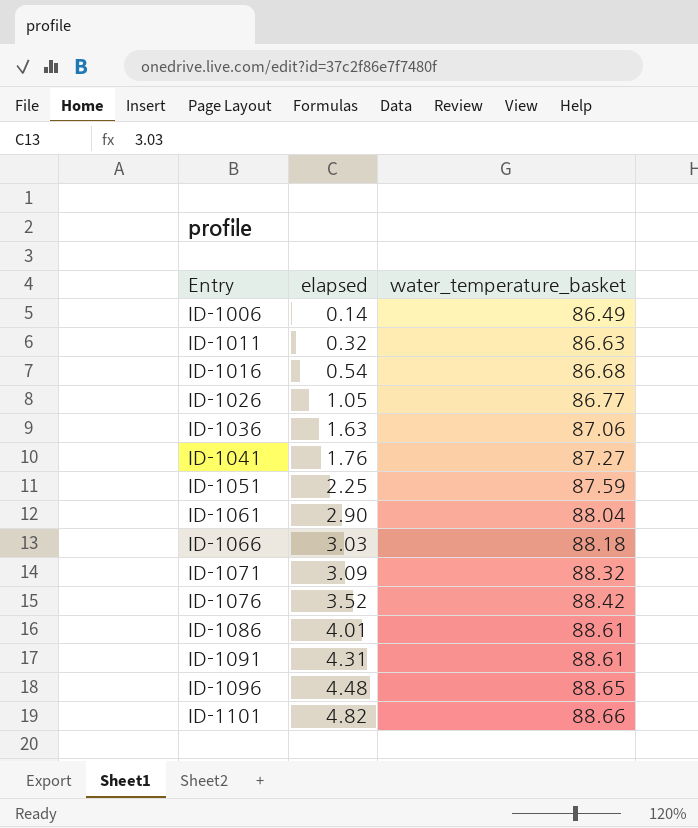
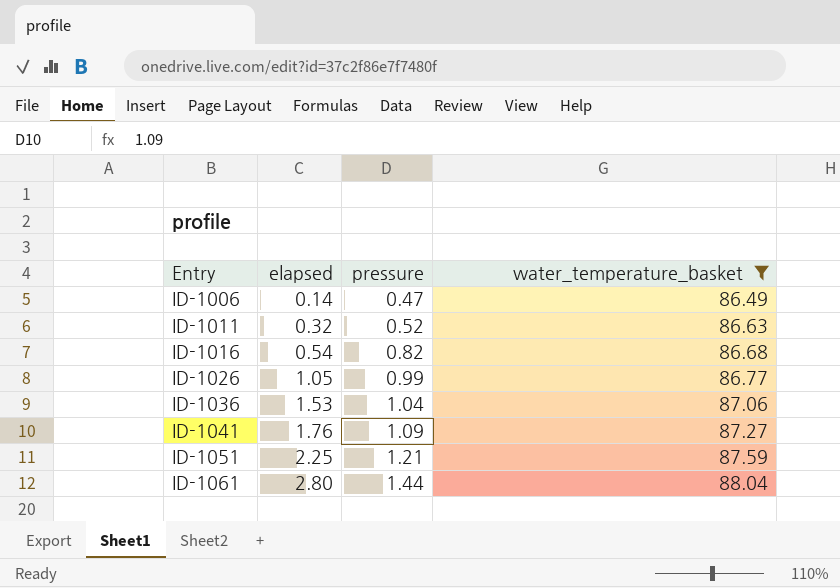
filter: none -> water_temperature_basket <= 88.04
column pressure | position: none -> 3
ID-1036 | elapsed: 1.63 -> 1.53
ID-1061 | elapsed: 2.90 -> 2.80

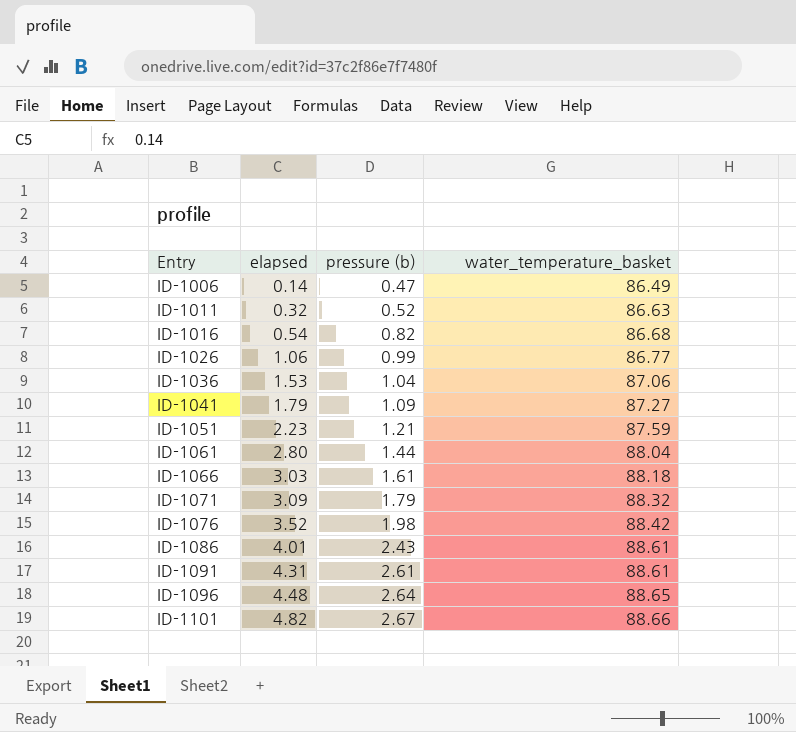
filter: water_temperature_basket <= 88.04 -> none
column name: pressure -> pressure (b)
ID-1026 | elapsed: 1.05 -> 1.06
ID-1041 | elapsed: 1.76 -> 1.79
ID-1051 | elapsed: 2.25 -> 2.23

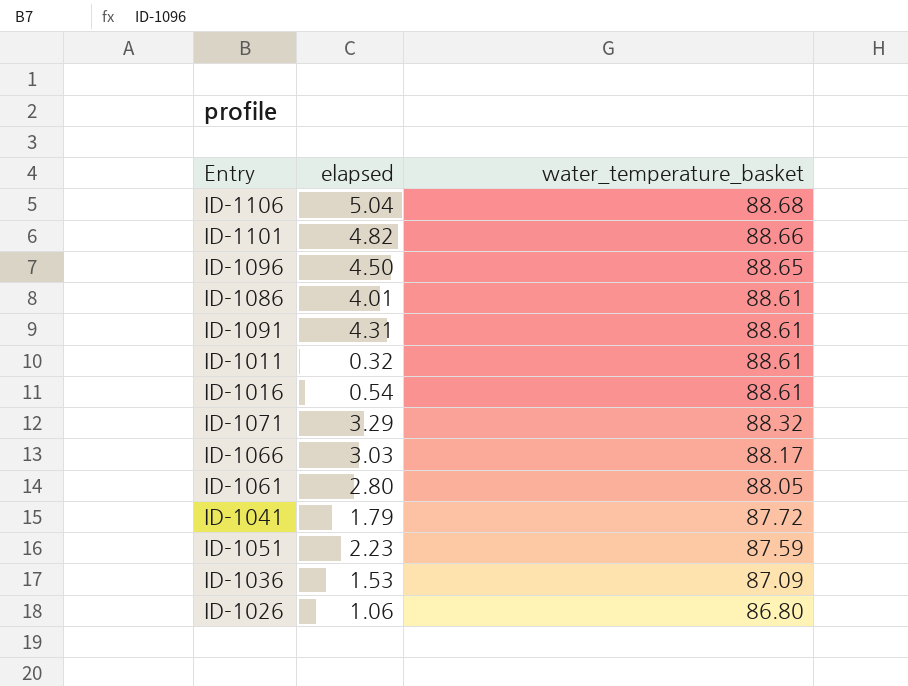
row order: Entry ascending -> water_temperature_basket descending
column pressure (b) | position: 3 -> none
row ID-1006: 0.14 | 0.47 | 86.49 -> none
row ID-1076: 3.52 | 1.98 | 88.42 -> none
row ID-1106: none -> 5.04 | 88.68
ID-1096 | elapsed: 4.48 -> 4.50
ID-1011 | water_temperature_basket: 86.63 -> 88.61
ID-1016 | water_temperature_basket: 86.68 -> 88.61
ID-1071 | elapsed: 3.09 -> 3.29
ID-1066 | water_temperature_basket: 88.18 -> 88.17
ID-1061 | water_temperature_basket: 88.04 -> 88.05
ID-1041 | water_temperature_basket: 87.27 -> 87.72
ID-1036 | water_temperature_basket: 87.06 -> 87.09
ID-1026 | water_temperature_basket: 86.77 -> 86.80

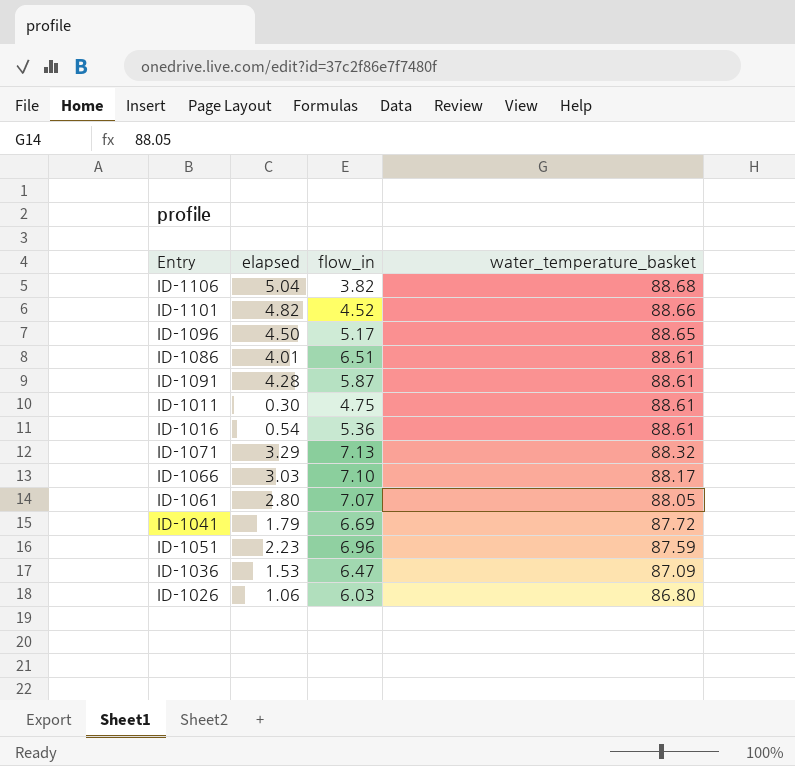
column flow_in | position: none -> 3
ID-1091 | elapsed: 4.31 -> 4.28
ID-1011 | elapsed: 0.32 -> 0.30

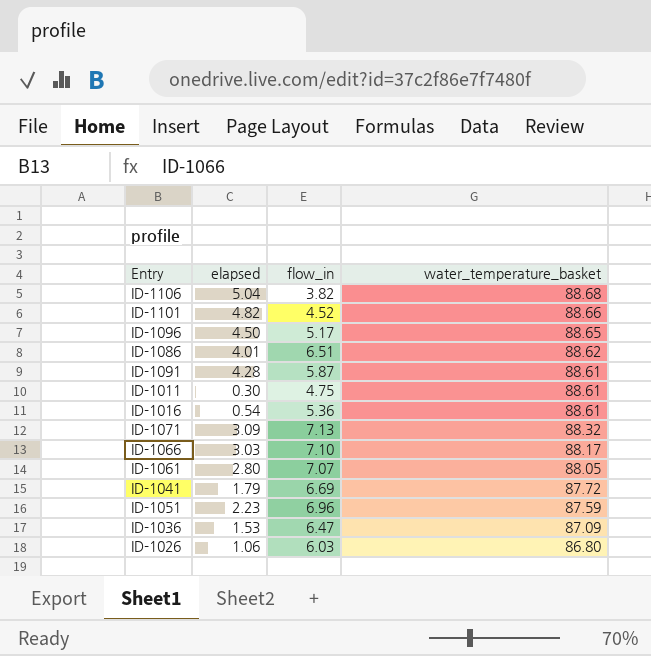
ID-1086 | water_temperature_basket: 88.61 -> 88.62
ID-1071 | elapsed: 3.29 -> 3.09

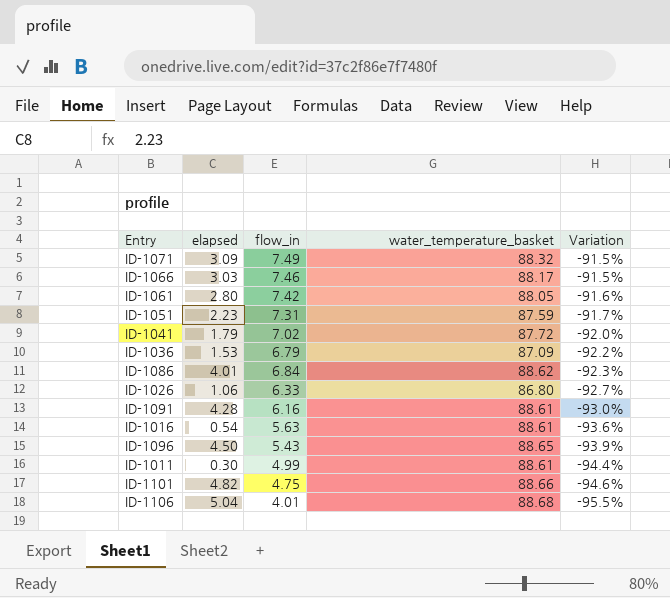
row order: water_temperature_basket descending -> Variation descending
column Variation | formula: none -> ([flow_in] - [water_temperature_basket]) / [water_temperature_basket]
ID-1071 | flow_in: 7.13 -> 7.49
ID-1066 | flow_in: 7.10 -> 7.46
ID-1061 | flow_in: 7.07 -> 7.42
ID-1051 | flow_in: 6.96 -> 7.31
ID-1041 | flow_in: 6.69 -> 7.02
ID-1036 | flow_in: 6.47 -> 6.79
ID-1086 | flow_in: 6.51 -> 6.84
ID-1026 | flow_in: 6.03 -> 6.33
ID-1091 | flow_in: 5.87 -> 6.16
ID-1016 | flow_in: 5.36 -> 5.63
ID-1096 | flow_in: 5.17 -> 5.43
ID-1011 | flow_in: 4.75 -> 4.99
ID-1101 | flow_in: 4.52 -> 4.75
ID-1106 | flow_in: 3.82 -> 4.01

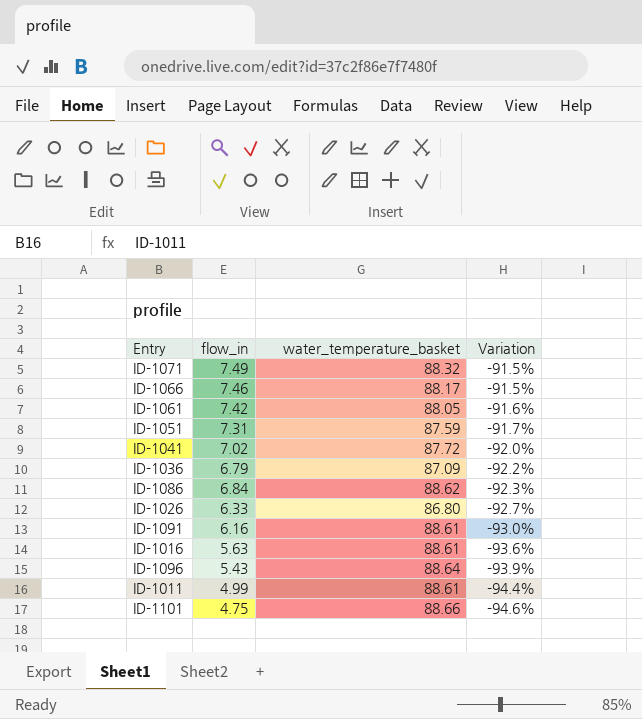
column elapsed | position: 2 -> none
row ID-1106: 5.04 | 4.01 | 88.68 | -95.5% -> none
ID-1096 | water_temperature_basket: 88.65 -> 88.64

